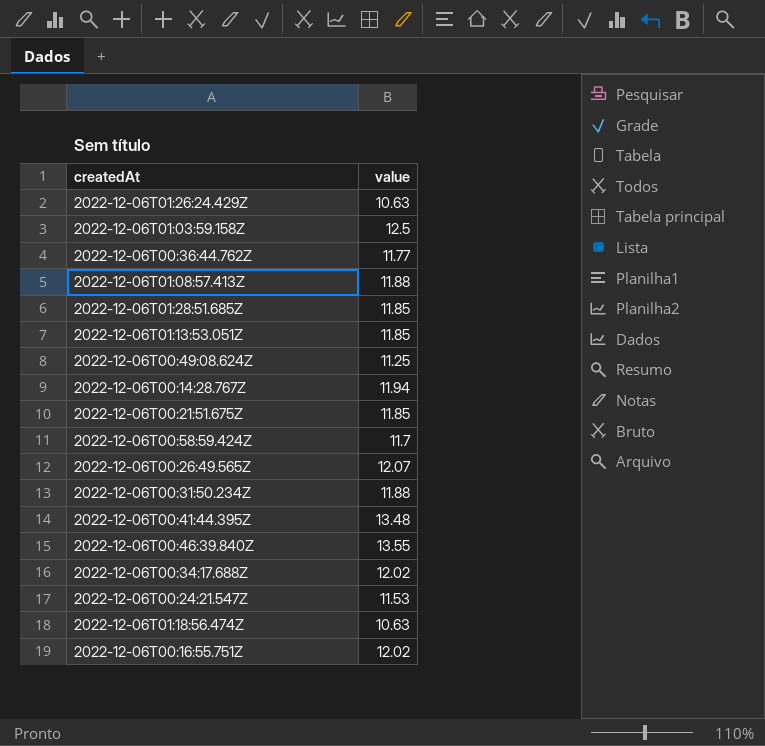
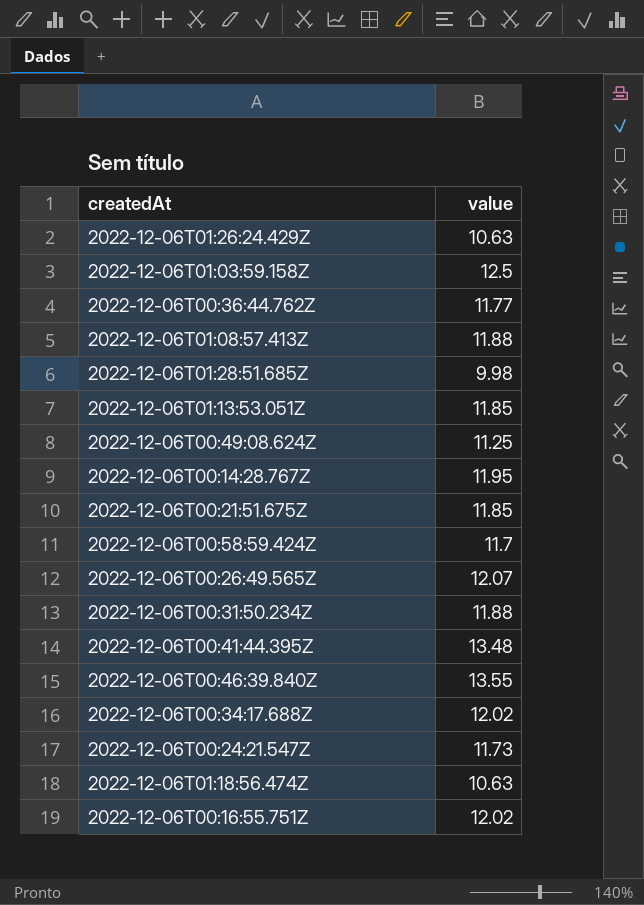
2022-12-06T01:28:51.685Z | value: 11.85 -> 9.98
2022-12-06T00:14:28.767Z | value: 11.94 -> 11.95
2022-12-06T00:24:21.547Z | value: 11.53 -> 11.73

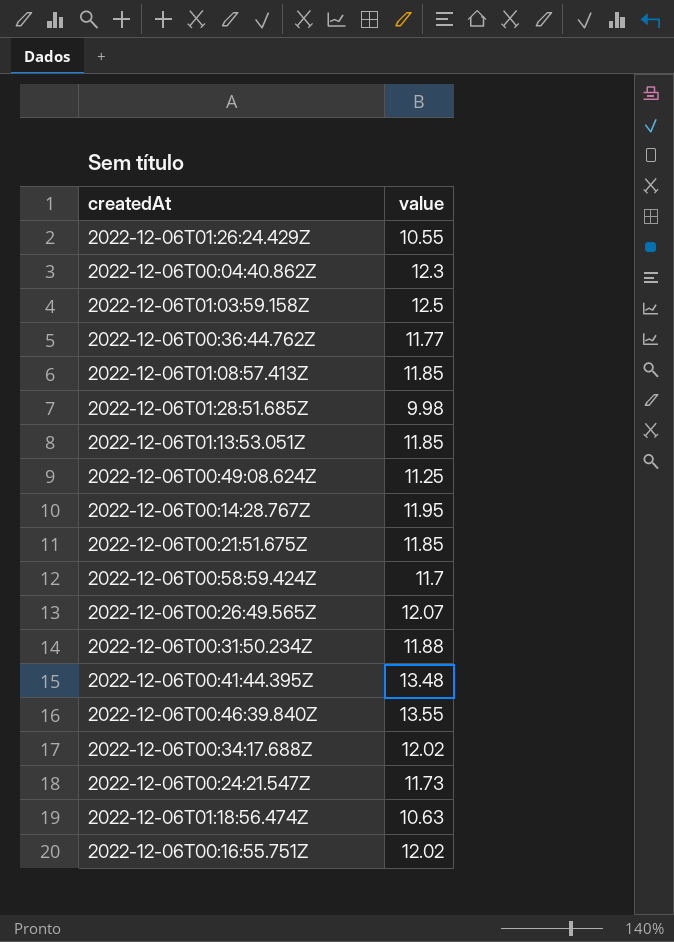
2022-12-06T01:26:24.429Z | value: 10.63 -> 10.55
row 2022-12-06T00:04:40.862Z: none -> 12.3
2022-12-06T01:08:57.413Z | value: 11.88 -> 11.85

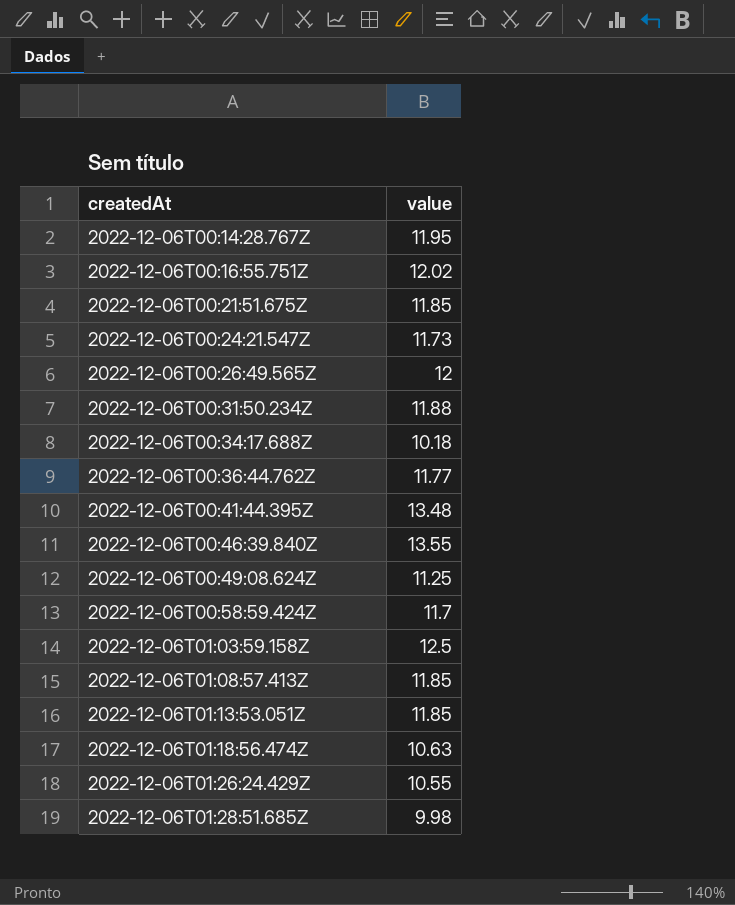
row order: none -> createdAt ascending
row 2022-12-06T00:04:40.862Z: 12.3 -> none
2022-12-06T00:26:49.565Z | value: 12.07 -> 12
2022-12-06T00:34:17.688Z | value: 12.02 -> 10.18

